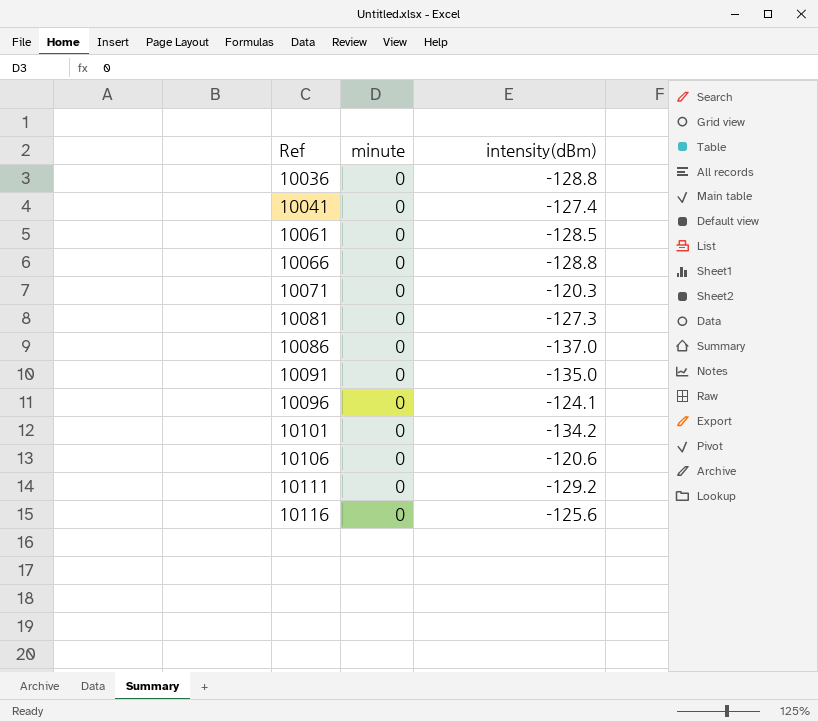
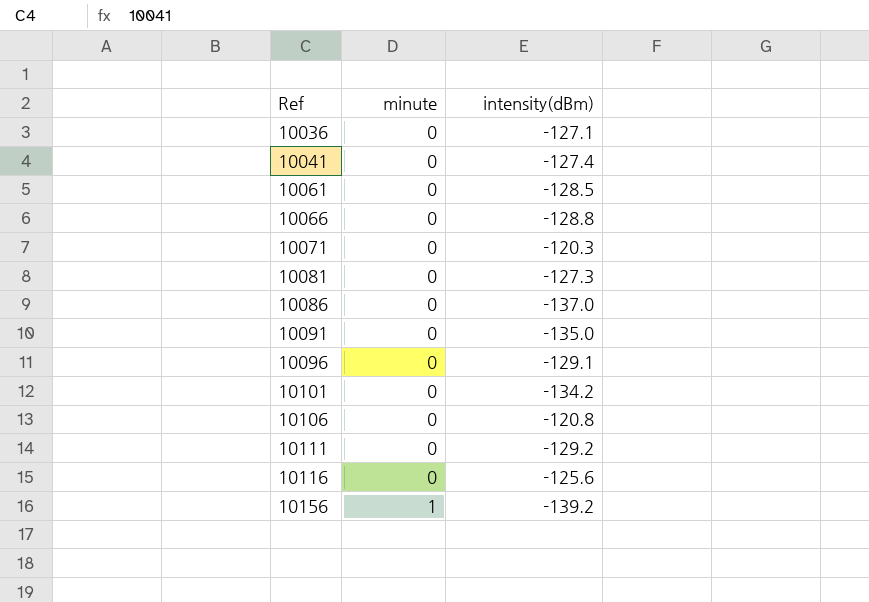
10036 | intensity(dBm): -128.8 -> -127.1
10096 | intensity(dBm): -124.1 -> -129.1
10106 | intensity(dBm): -120.6 -> -120.8
row 10156: none -> 1 | -139.2

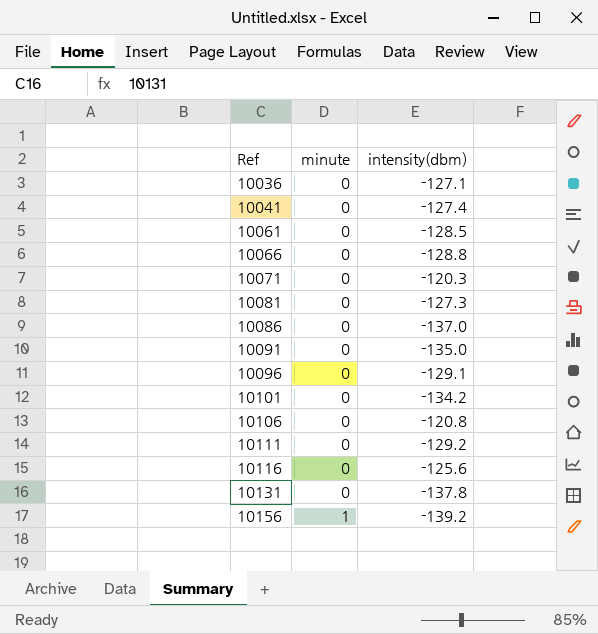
column name: intensity(dBm) -> intensity(dbm)
row 10131: none -> 0 | -137.8

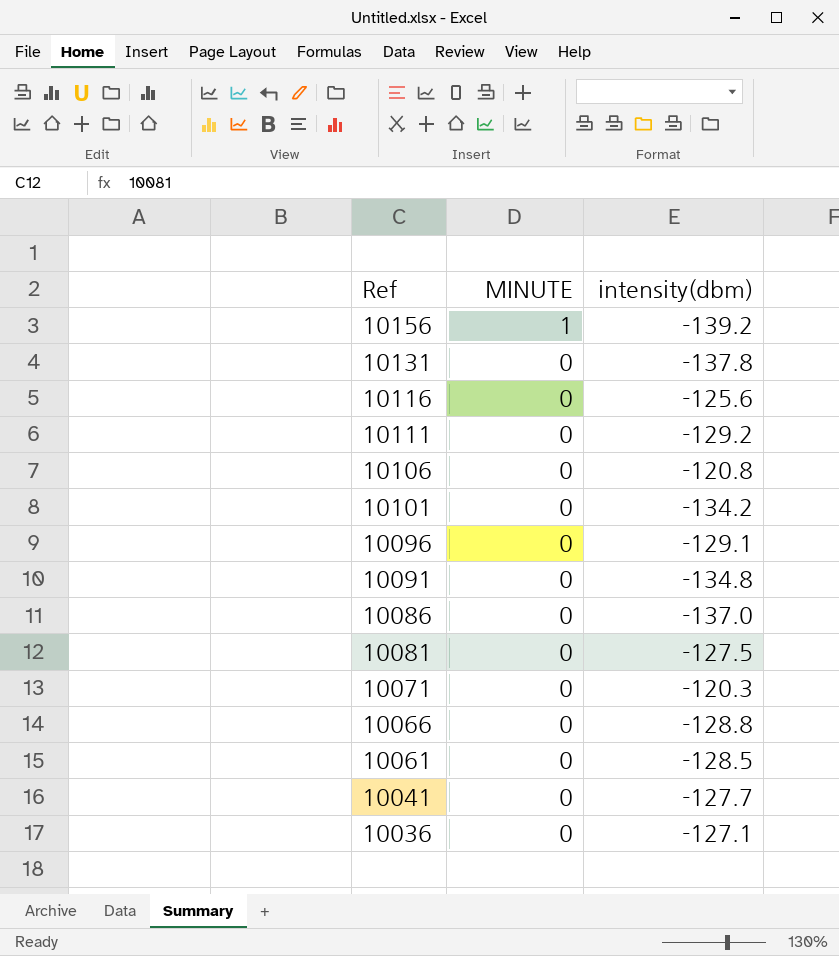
row order: Ref ascending -> Ref descending
column name: minute -> MINUTE
10091 | intensity(dbm): -135.0 -> -134.8
10081 | intensity(dbm): -127.3 -> -127.5
10041 | intensity(dbm): -127.4 -> -127.7

